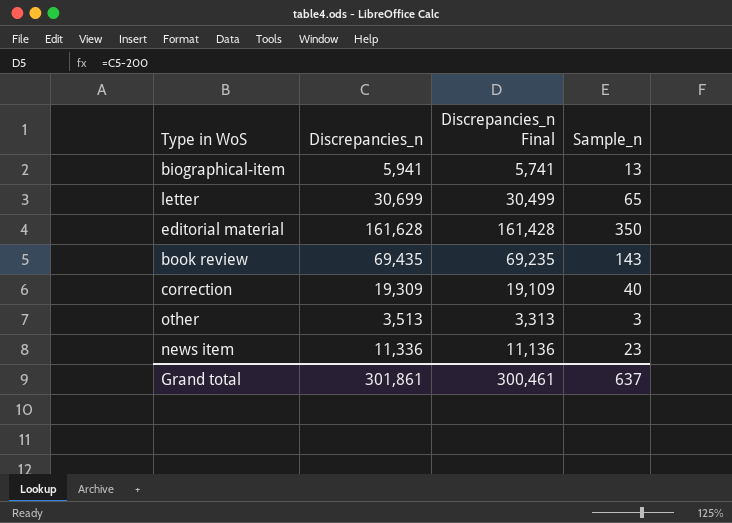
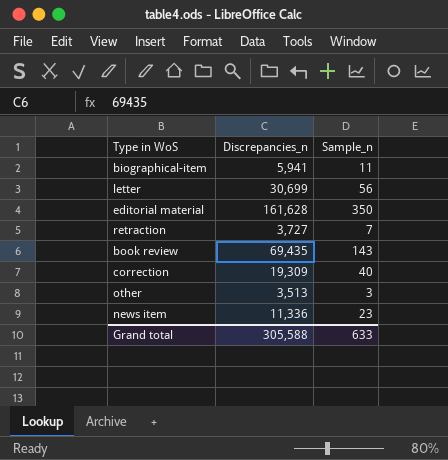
column Discrepancies_n Final | formula: [Discrepancies_n] - 200 -> none
biographical-item | Sample_n: 13 -> 11
letter | Sample_n: 65 -> 56
row retraction: none -> 3,727 | 7
Grand total | Discrepancies_n: 301,861 -> 305,588
Grand total | Sample_n: 637 -> 633

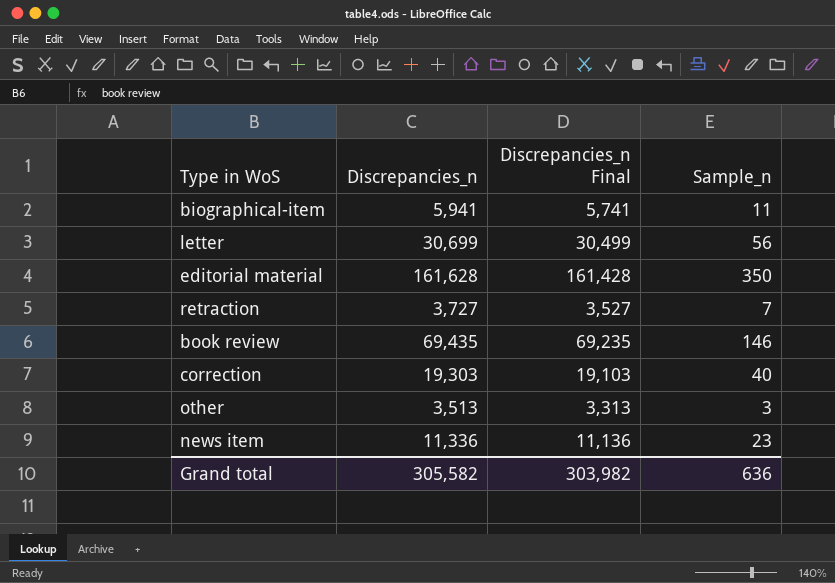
column Discrepancies_n Final | formula: none -> [Discrepancies_n] - 200
book review | Sample_n: 143 -> 146
correction | Discrepancies_n: 19,309 -> 19,303
Grand total | Discrepancies_n: 305,588 -> 305,582
Grand total | Sample_n: 633 -> 636

